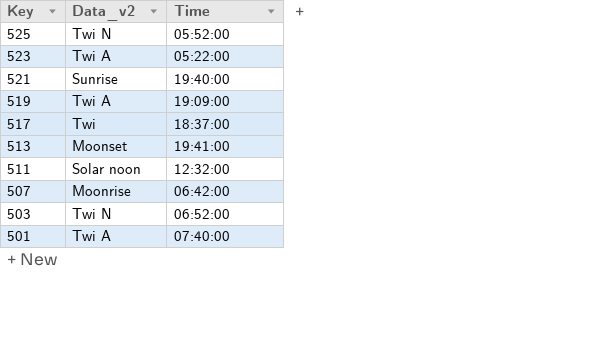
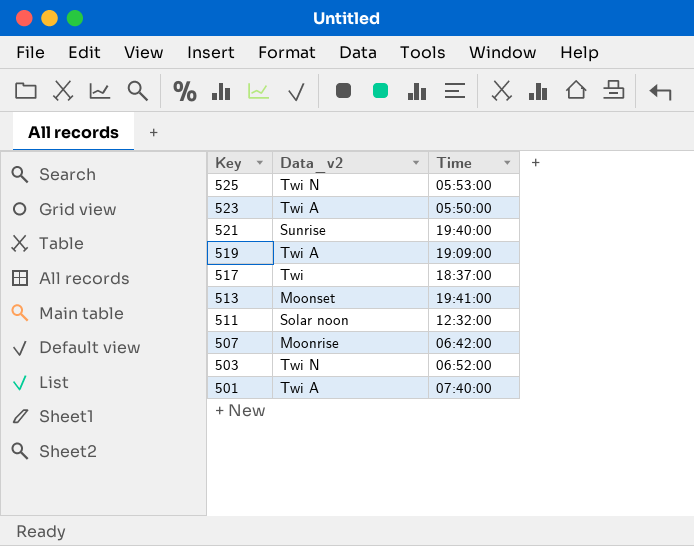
525 | Time: 05:52:00 -> 05:53:00
523 | Time: 05:22:00 -> 05:50:00

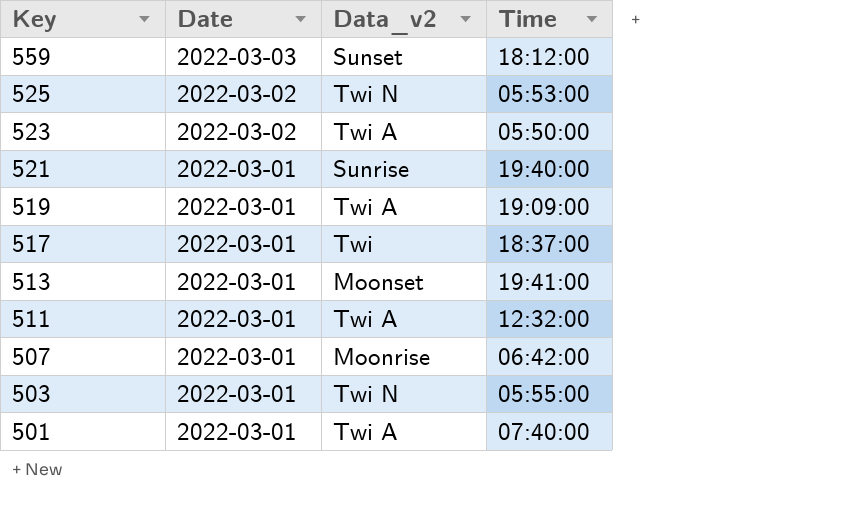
column Date | position: none -> 2
row 559: none -> 2022-03-03 | Sunset | 18:12:00
511 | Data_v2: Solar noon -> Twi A
503 | Time: 06:52:00 -> 05:55:00

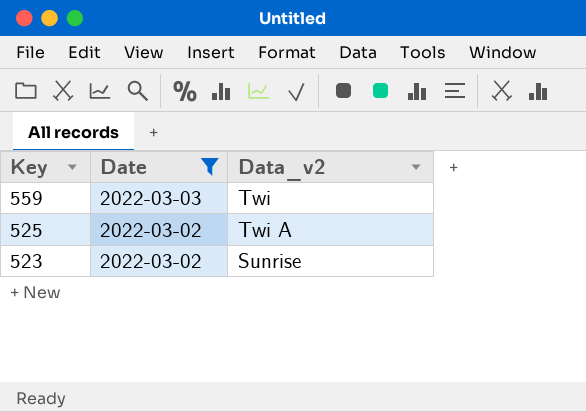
filter: none -> Date != 2022-03-01
column Time | position: 4 -> none
559 | Data_v2: Sunset -> Twi
525 | Data_v2: Twi N -> Twi A
523 | Data_v2: Twi A -> Sunrise

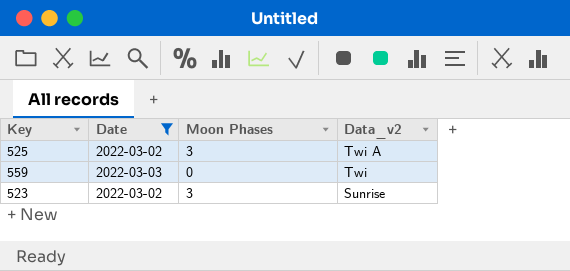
row order: Key descending -> Data_v2 descending
column Moon Phases | position: none -> 3

